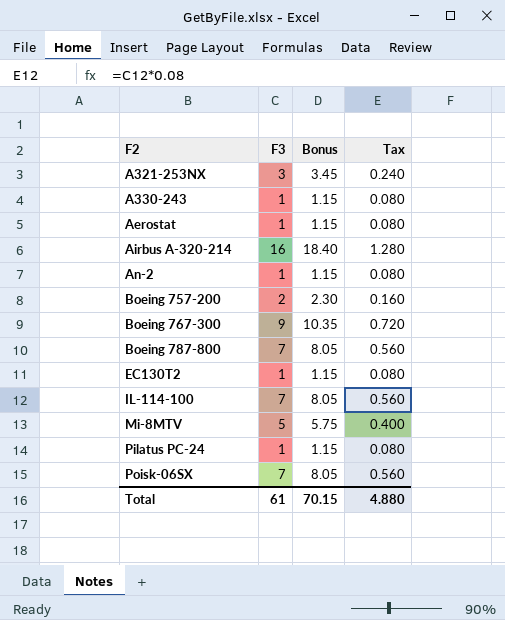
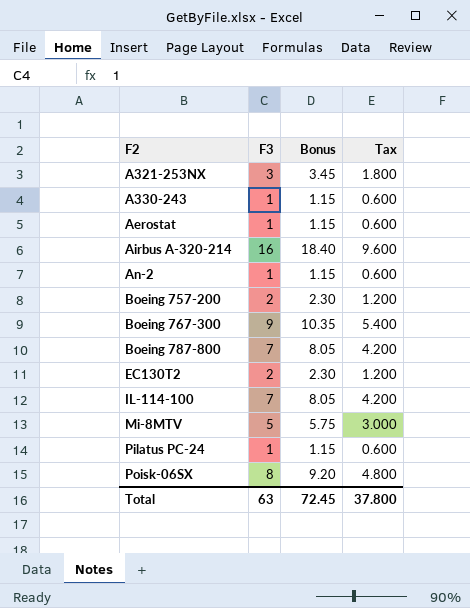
column Tax | formula: [F3] * 0.08 -> [F3] * 0.6
EC130T2 | F3: 1 -> 2
EC130T2 | Bonus: 1.15 -> 2.30
Poisk-06SX | F3: 7 -> 8
Poisk-06SX | Bonus: 8.05 -> 9.20
Total | F3: 61 -> 63
Total | Bonus: 70.15 -> 72.45
Total | Tax: 4.880 -> 37.800

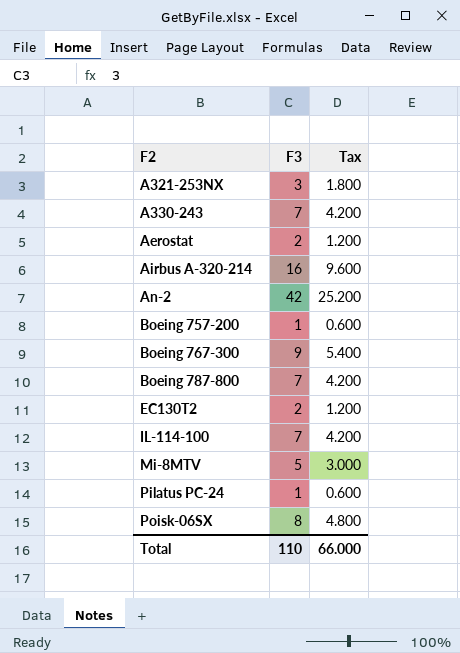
column Bonus | formula: [F3] * 1.15 -> none
A330-243 | F3: 1 -> 7
A330-243 | Tax: 0.600 -> 4.200
Aerostat | F3: 1 -> 2
Aerostat | Tax: 0.600 -> 1.200
An-2 | F3: 1 -> 42
An-2 | Tax: 0.600 -> 25.200
Boeing 757-200 | F3: 2 -> 1
Boeing 757-200 | Tax: 1.200 -> 0.600
Total | F3: 63 -> 110
Total | Tax: 37.800 -> 66.000

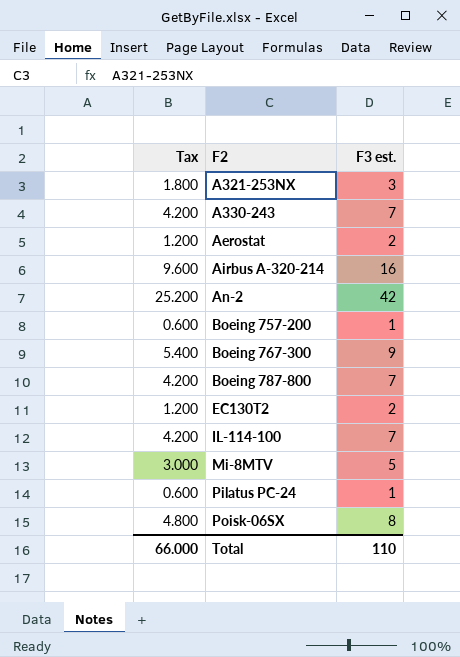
column Tax | position: 3 -> 1
column name: F3 -> F3 est.

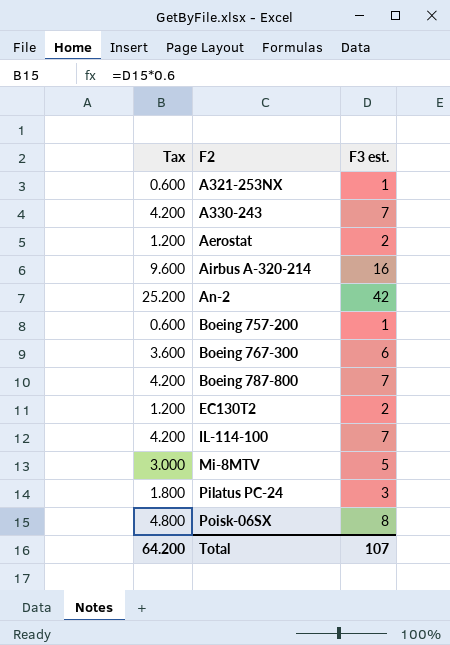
A321-253NX | Tax: 1.800 -> 0.600
A321-253NX | F3 est.: 3 -> 1
Boeing 767-300 | Tax: 5.400 -> 3.600
Boeing 767-300 | F3 est.: 9 -> 6
Pilatus PC-24 | Tax: 0.600 -> 1.800
Pilatus PC-24 | F3 est.: 1 -> 3
Total | Tax: 66.000 -> 64.200
Total | F3 est.: 110 -> 107

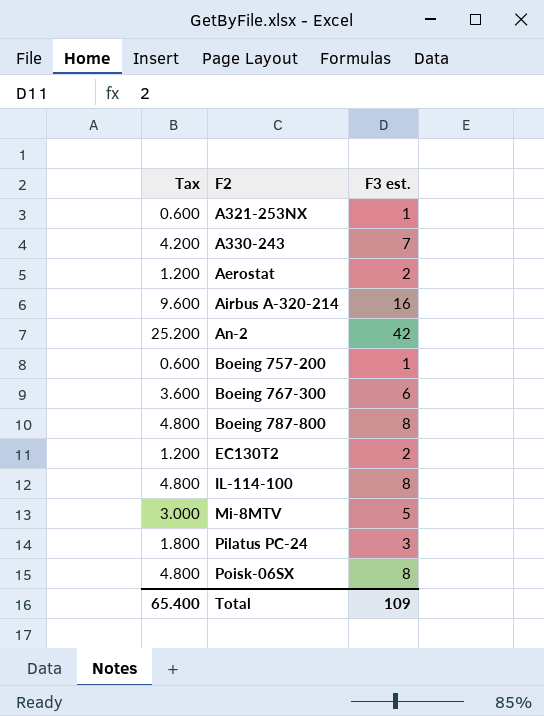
Boeing 787-800 | Tax: 4.200 -> 4.800
Boeing 787-800 | F3 est.: 7 -> 8
IL-114-100 | Tax: 4.200 -> 4.800
IL-114-100 | F3 est.: 7 -> 8
Total | Tax: 64.200 -> 65.400
Total | F3 est.: 107 -> 109

